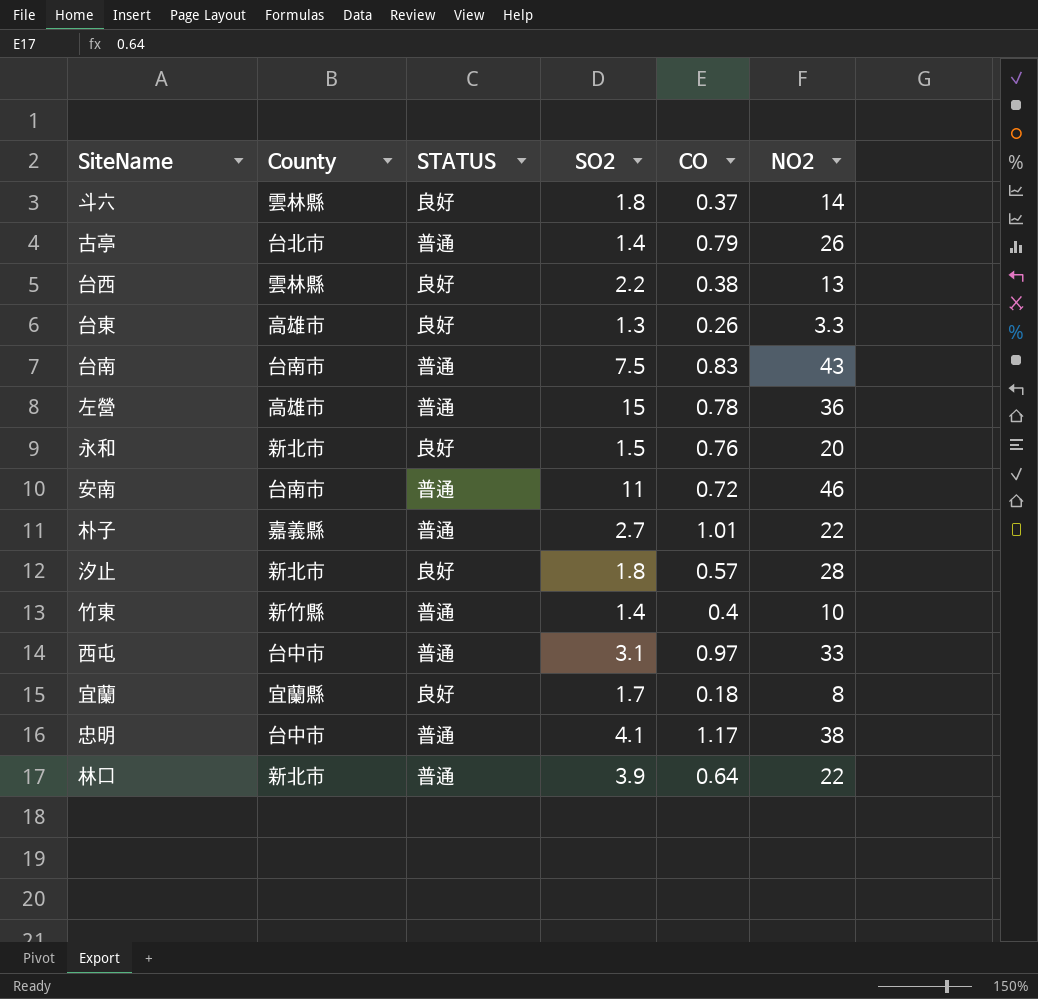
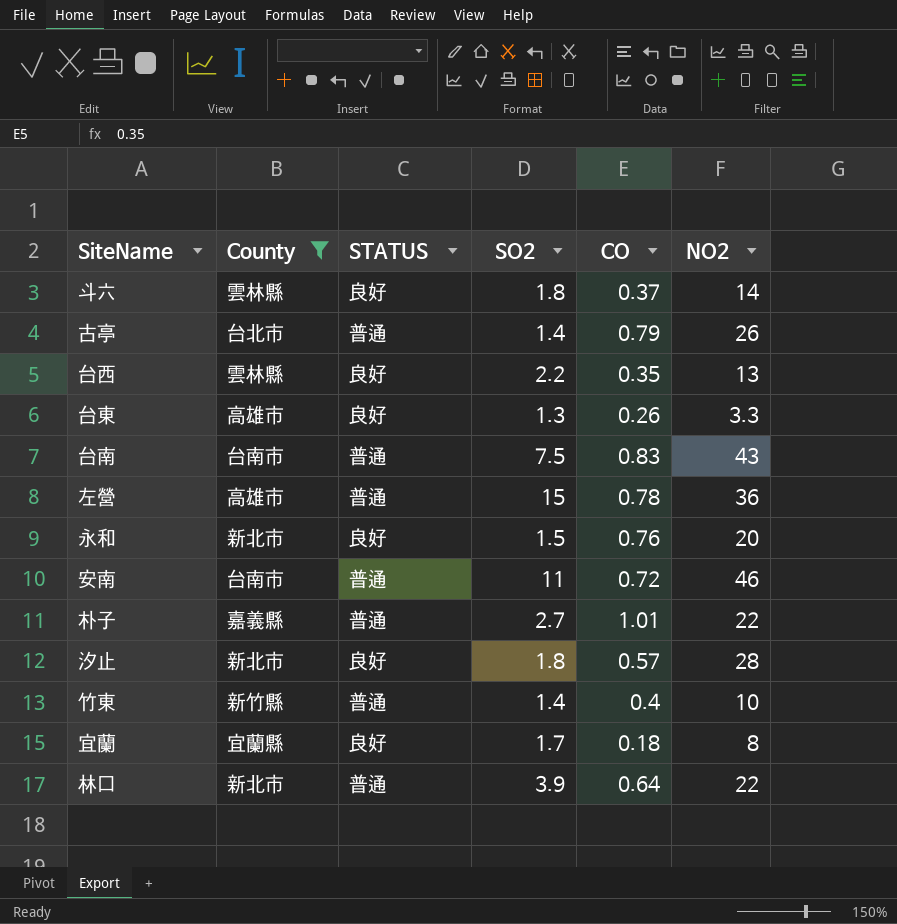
filter: none -> County != 台中市
台西 | CO: 0.38 -> 0.35

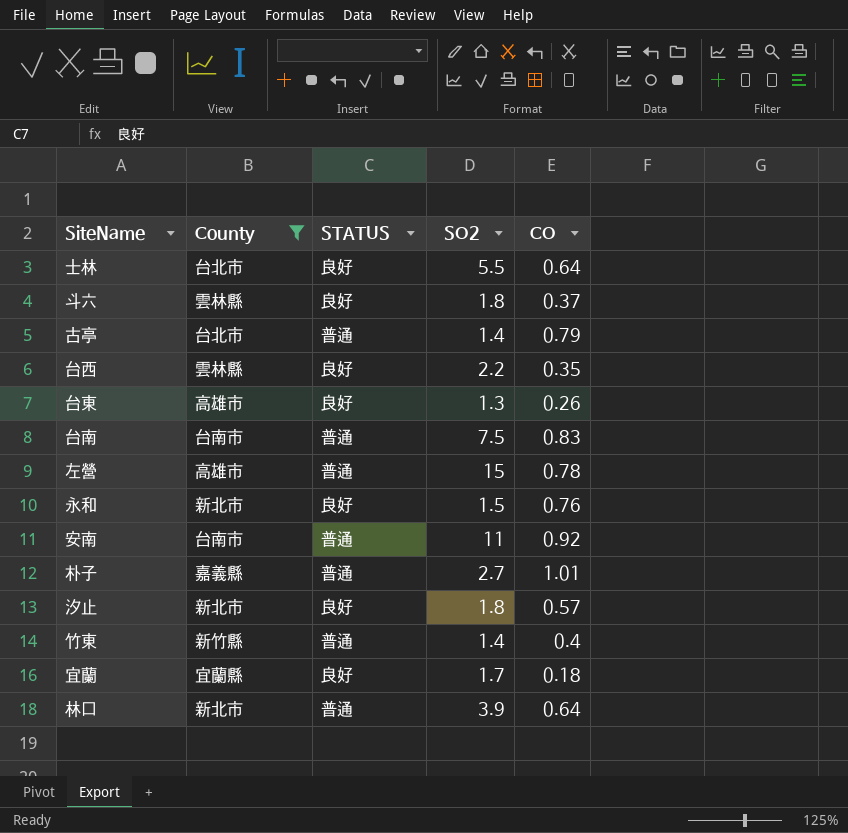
column NO2 | position: 6 -> none
row 士林: none -> 台北市 | 良好 | 5.5 | 0.64
安南 | CO: 0.72 -> 0.92

